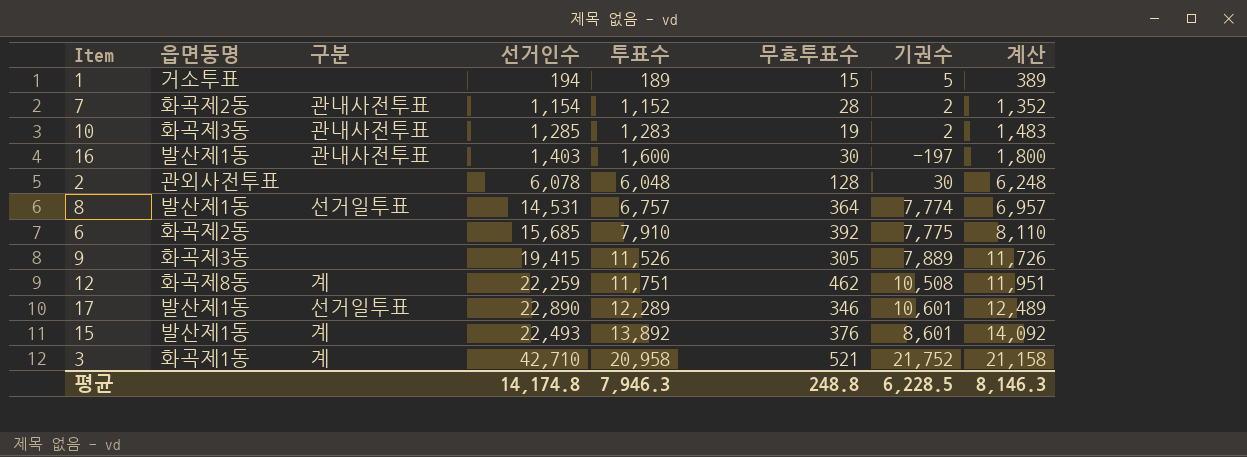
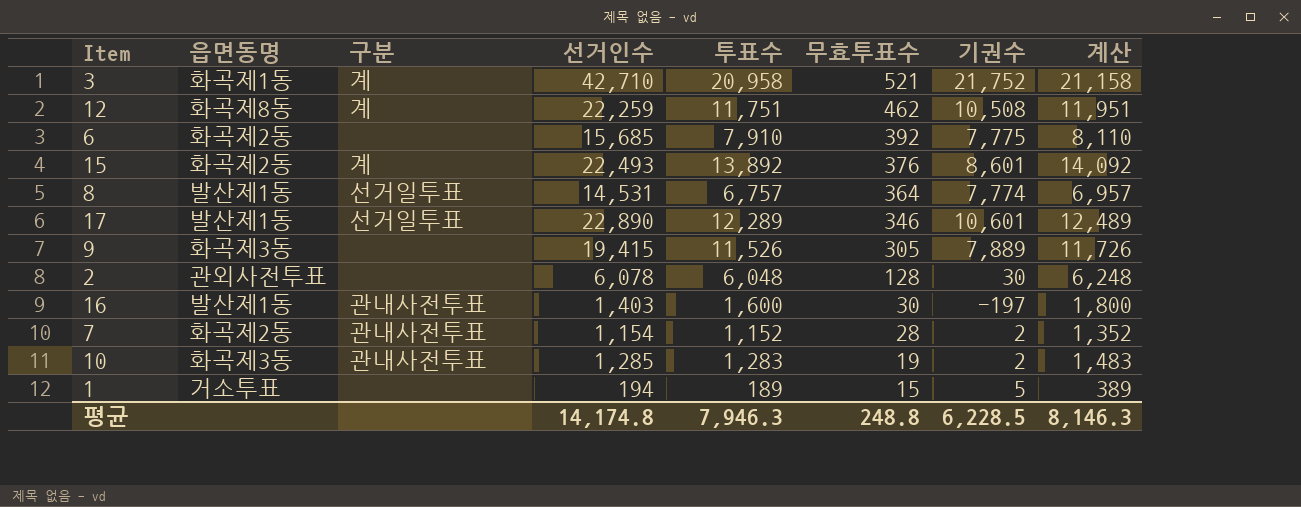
row order: 투표수 ascending -> 무효투표수 descending
15 | 읍면동명: 발산제1동 -> 화곡제2동

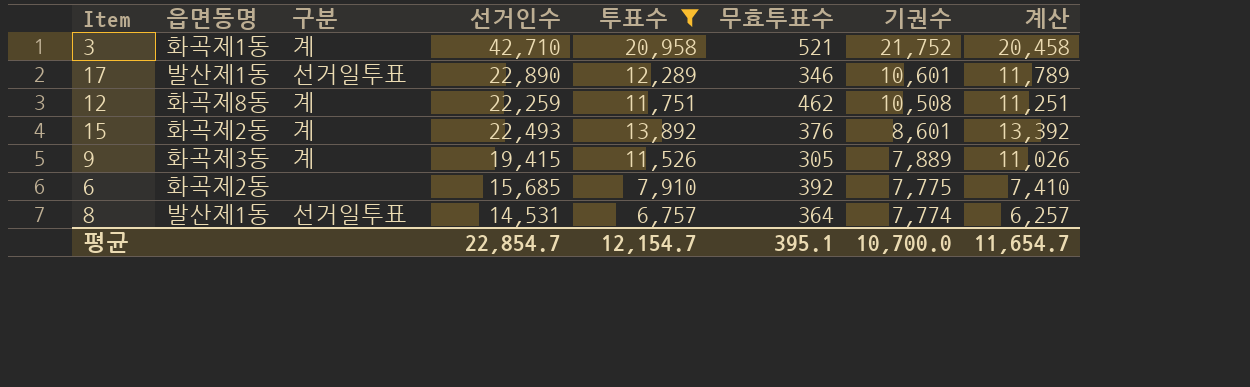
filter: none -> 투표수 >= 6,757
row order: 무효투표수 descending -> 기권수 descending
column 계산 | formula: [투표수] + 200 -> [투표수] - 500
9 | 구분: none -> 계
평균 | 선거인수: 14,174.8 -> 22,854.7
평균 | 투표수: 7,946.3 -> 12,154.7
평균 | 무효투표수: 248.8 -> 395.1
평균 | 기권수: 6,228.5 -> 10,700.0
평균 | 계산: 8,146.3 -> 11,654.7

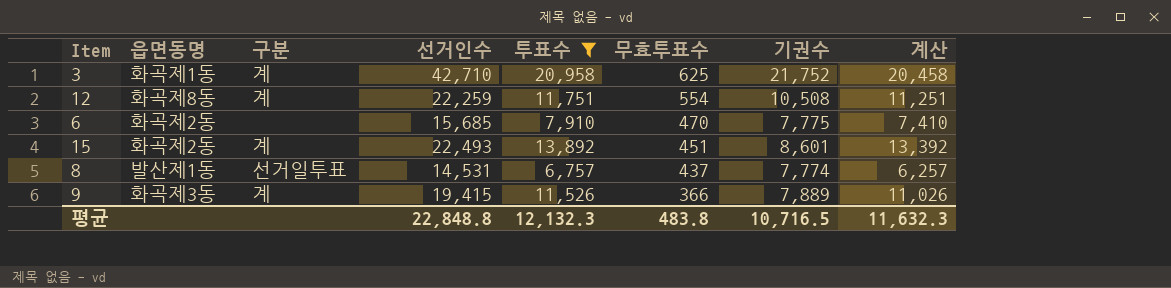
row order: 기권수 descending -> 무효투표수 descending
row 17: 발산제1동 | 선거일투표 | 22,890 | 12,289 | 346 | 10,601 | 11,789 -> none
3 | 무효투표수: 521 -> 625
12 | 무효투표수: 462 -> 554
6 | 무효투표수: 392 -> 470
15 | 무효투표수: 376 -> 451
8 | 무효투표수: 364 -> 437
9 | 무효투표수: 305 -> 366
평균 | 선거인수: 22,854.7 -> 22,848.8
평균 | 투표수: 12,154.7 -> 12,132.3
평균 | 무효투표수: 395.1 -> 483.8
평균 | 기권수: 10,700.0 -> 10,716.5
평균 | 계산: 11,654.7 -> 11,632.3

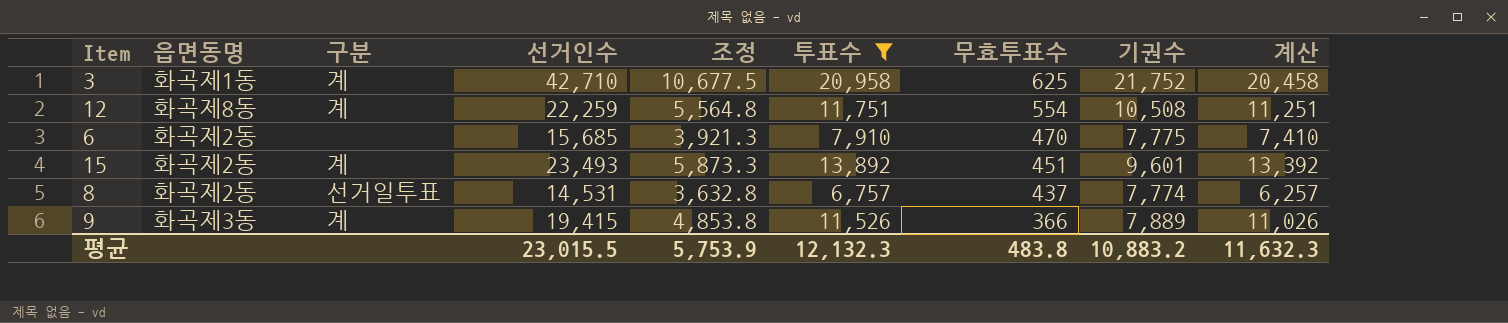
column 조정 | formula: none -> [선거인수] * 0.25
15 | 선거인수: 22,493 -> 23,493
15 | 기권수: 8,601 -> 9,601
8 | 읍면동명: 발산제1동 -> 화곡제2동
평균 | 선거인수: 22,848.8 -> 23,015.5
평균 | 기권수: 10,716.5 -> 10,883.2

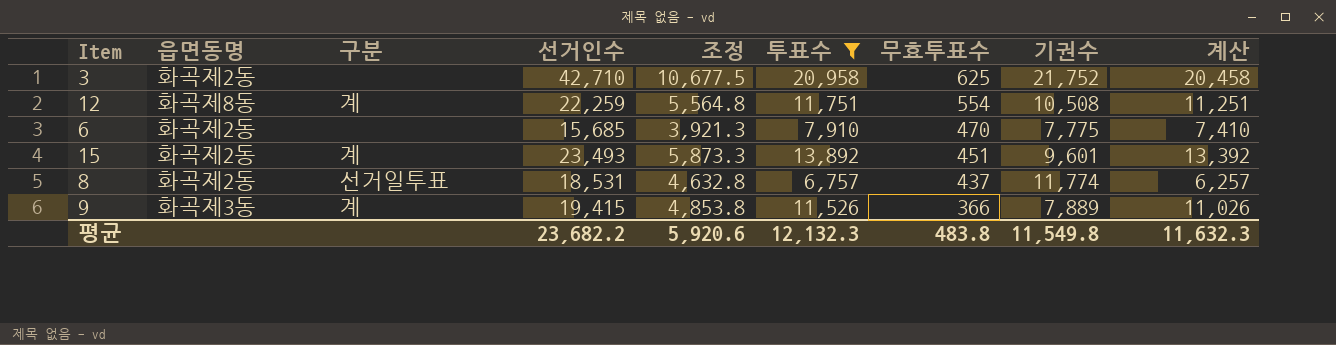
3 | 읍면동명: 화곡제1동 -> 화곡제2동
3 | 구분: 계 -> none
8 | 선거인수: 14,531 -> 18,531
8 | 조정: 3,632.8 -> 4,632.8
8 | 기권수: 7,774 -> 11,774
평균 | 선거인수: 23,015.5 -> 23,682.2
평균 | 조정: 5,753.9 -> 5,920.6
평균 | 기권수: 10,883.2 -> 11,549.8

